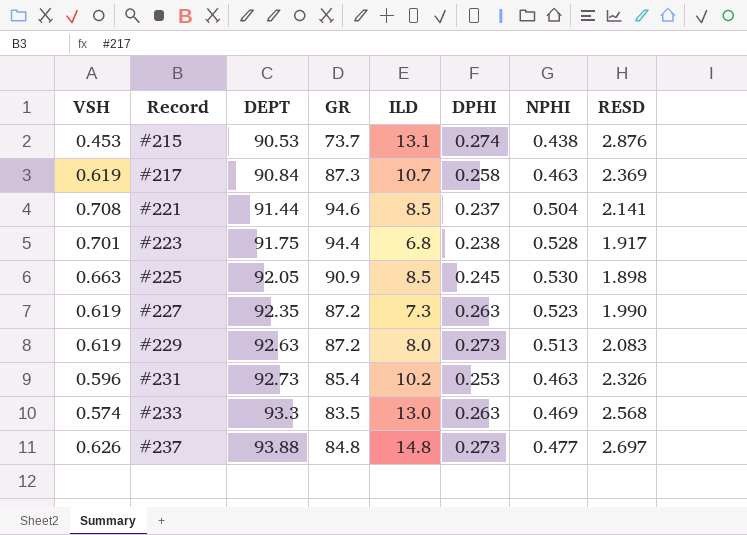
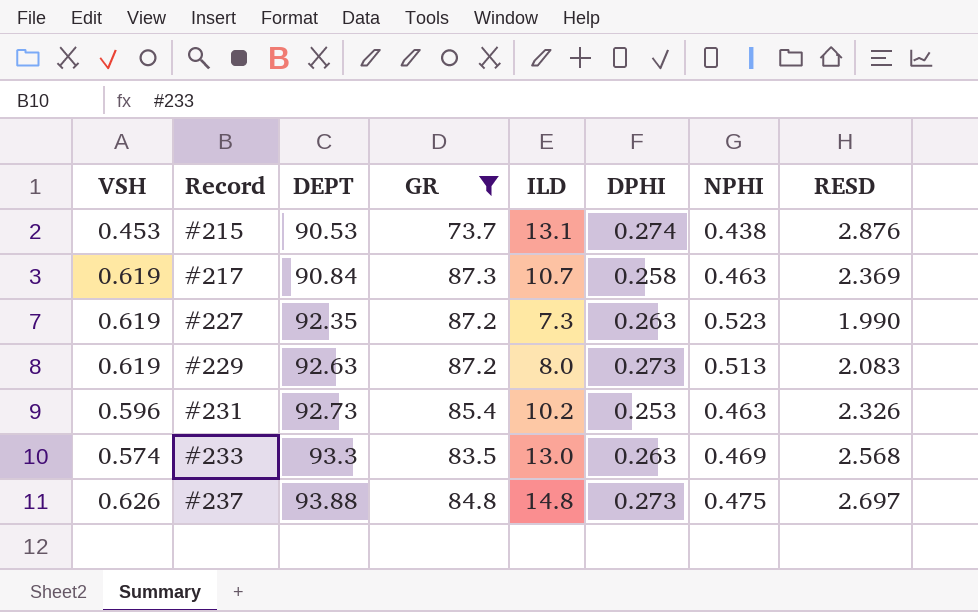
filter: none -> GR <= 87.3
#237 | NPHI: 0.477 -> 0.475

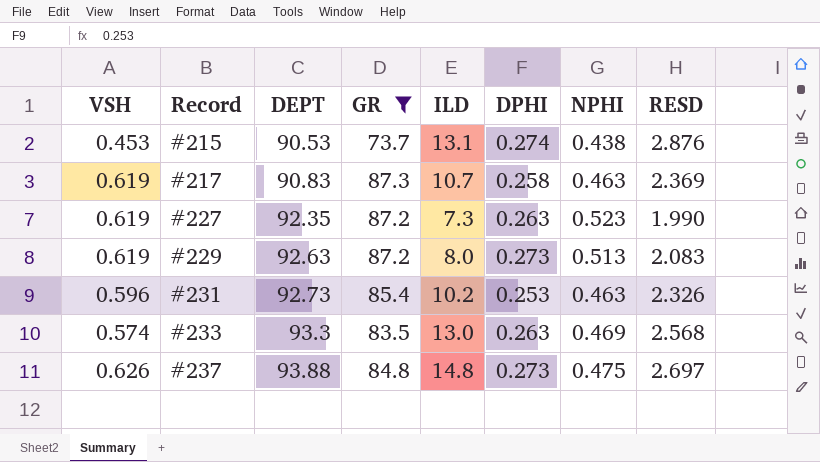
#217 | DEPT: 90.84 -> 90.83

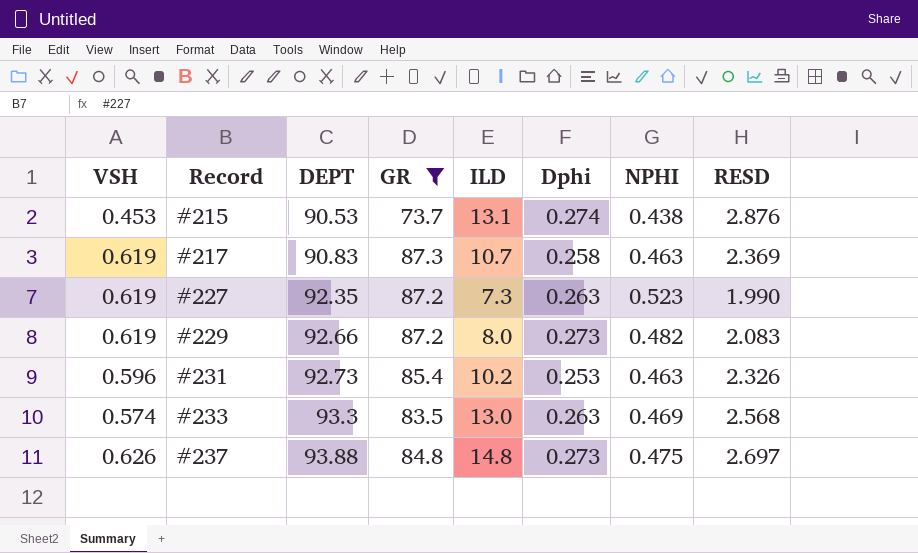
column name: DPHI -> Dphi
#229 | DEPT: 92.63 -> 92.66
#229 | NPHI: 0.513 -> 0.482

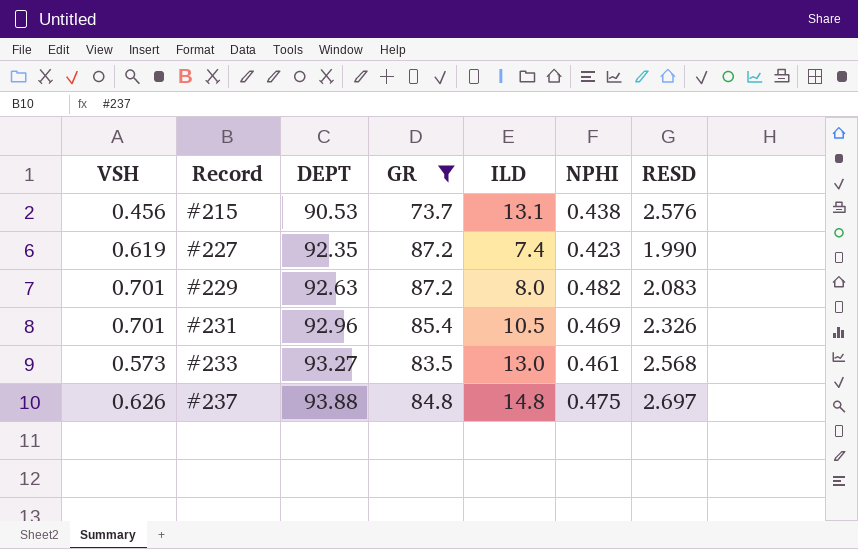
column Dphi | position: 6 -> none
row #217: 0.619 | 90.83 | 87.3 | 10.7 | 0.258 | 0.463 | 2.369 -> none
#215 | VSH: 0.453 -> 0.456
#215 | RESD: 2.876 -> 2.576
#227 | ILD: 7.3 -> 7.4
#227 | NPHI: 0.523 -> 0.423
#229 | VSH: 0.619 -> 0.701
#229 | DEPT: 92.66 -> 92.63
#231 | VSH: 0.596 -> 0.701
#231 | DEPT: 92.73 -> 92.96
#231 | ILD: 10.2 -> 10.5
#231 | NPHI: 0.463 -> 0.469
#233 | VSH: 0.574 -> 0.573
#233 | DEPT: 93.3 -> 93.27
#233 | NPHI: 0.469 -> 0.461

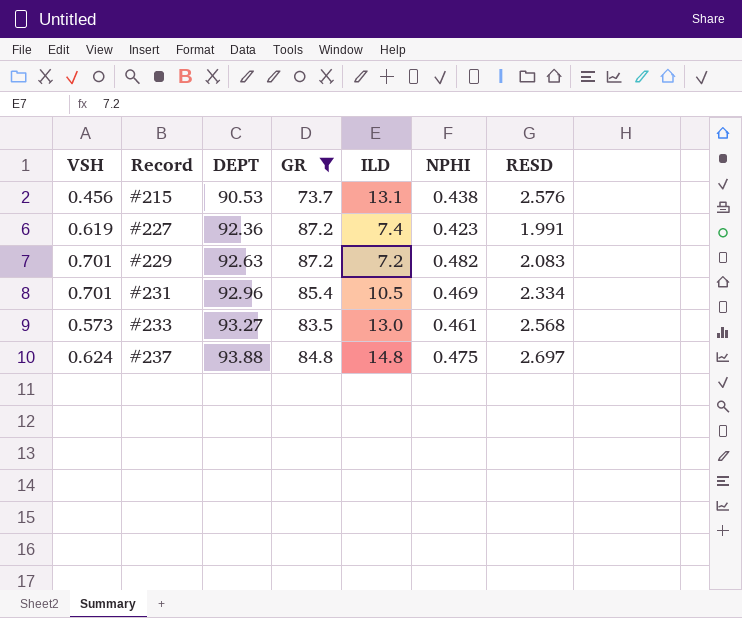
#227 | DEPT: 92.35 -> 92.36
#227 | RESD: 1.990 -> 1.991
#229 | ILD: 8.0 -> 7.2
#231 | RESD: 2.326 -> 2.334
#237 | VSH: 0.626 -> 0.624

